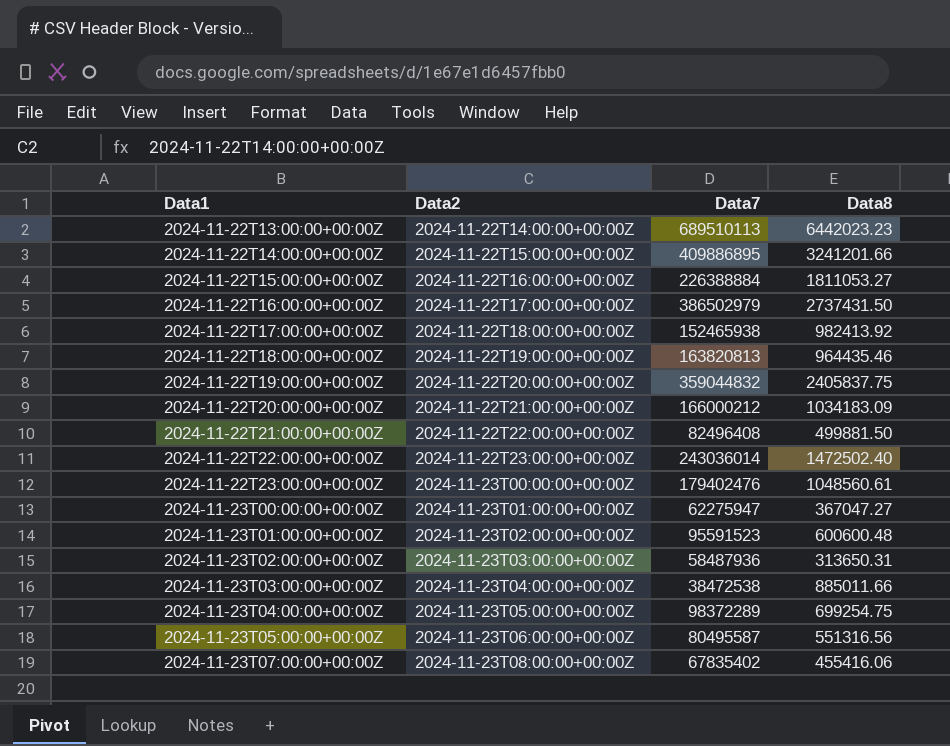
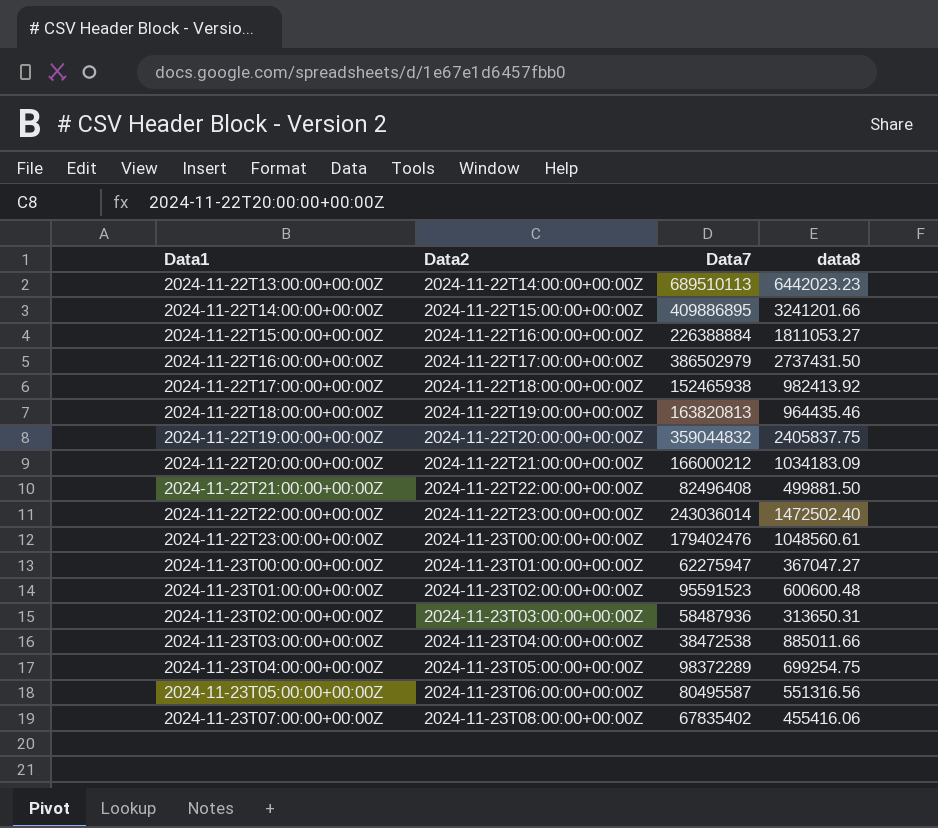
column name: Data8 -> data8

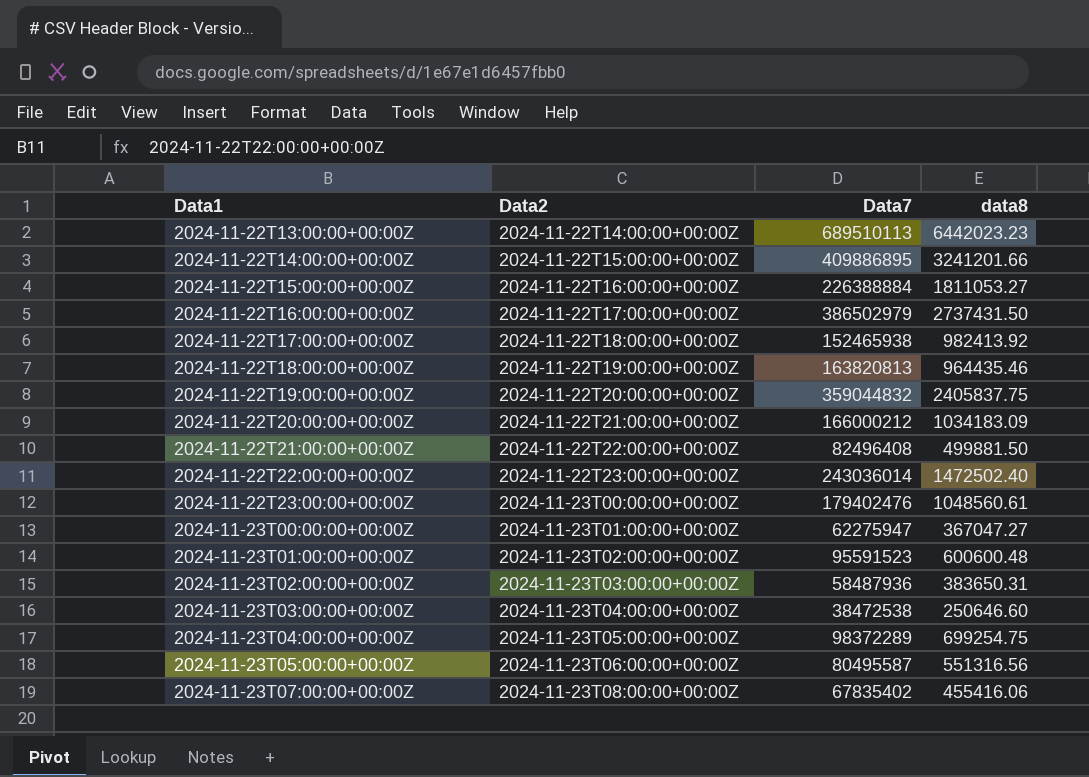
2024-11-23T02:00:00+00:00Z | data8: 313650.31 -> 383650.31
2024-11-23T03:00:00+00:00Z | data8: 885011.66 -> 250646.60

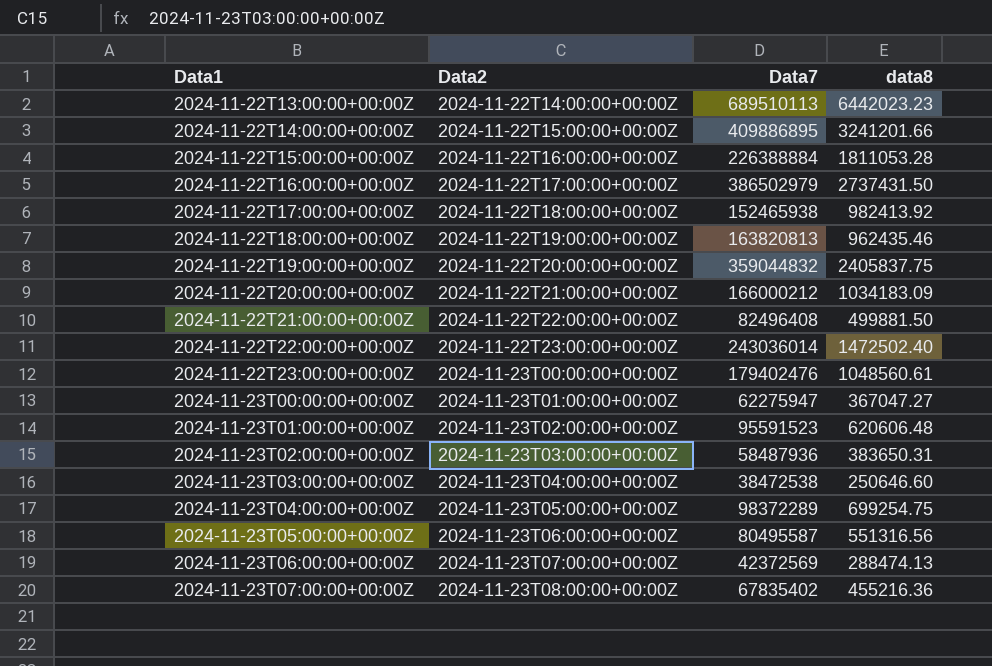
2024-11-22T15:00:00+00:00Z | data8: 1811053.27 -> 1811053.28
2024-11-22T18:00:00+00:00Z | data8: 964435.46 -> 962435.46
2024-11-23T01:00:00+00:00Z | data8: 600600.48 -> 620606.48
row 2024-11-23T06:00:00+00:00Z: none -> 2024-11-23T07:00:00+00:00Z | 42372569 | 288474.13
2024-11-23T07:00:00+00:00Z | data8: 455416.06 -> 455216.36

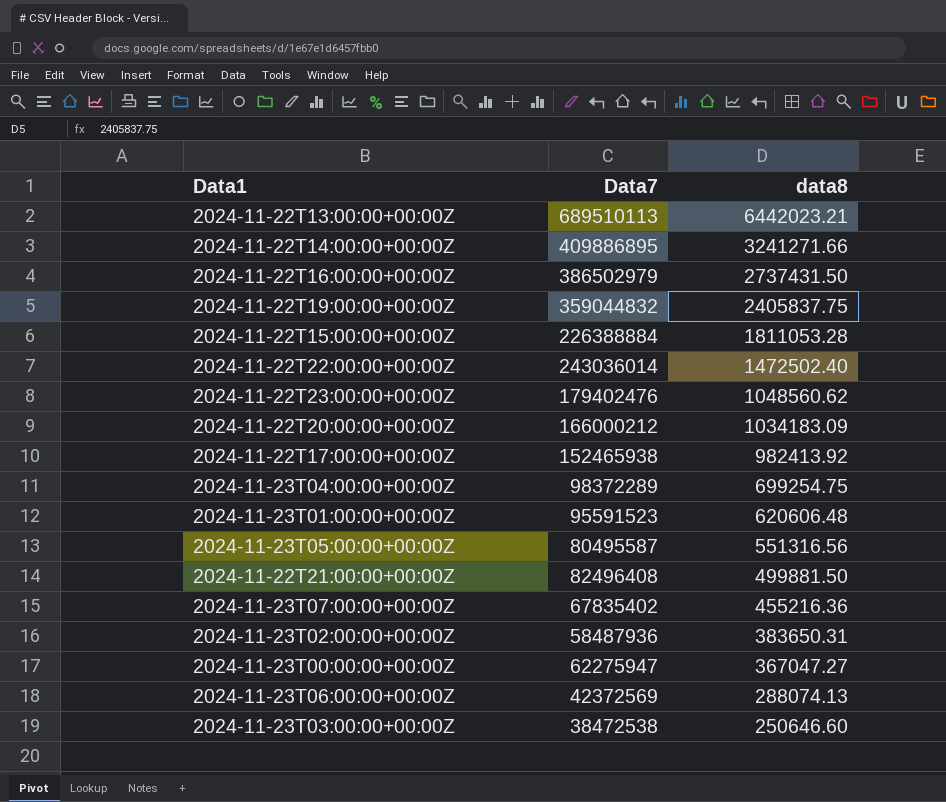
row order: Data1 ascending -> data8 descending
column Data2 | position: 2 -> none
row 2024-11-22T18:00:00+00:00Z: 2024-11-22T19:00:00+00:00Z | 163820813 | 962435.46 -> none
2024-11-22T13:00:00+00:00Z | data8: 6442023.23 -> 6442023.21
2024-11-22T14:00:00+00:00Z | data8: 3241201.66 -> 3241271.66
2024-11-22T23:00:00+00:00Z | data8: 1048560.61 -> 1048560.62
2024-11-23T06:00:00+00:00Z | data8: 288474.13 -> 288074.13

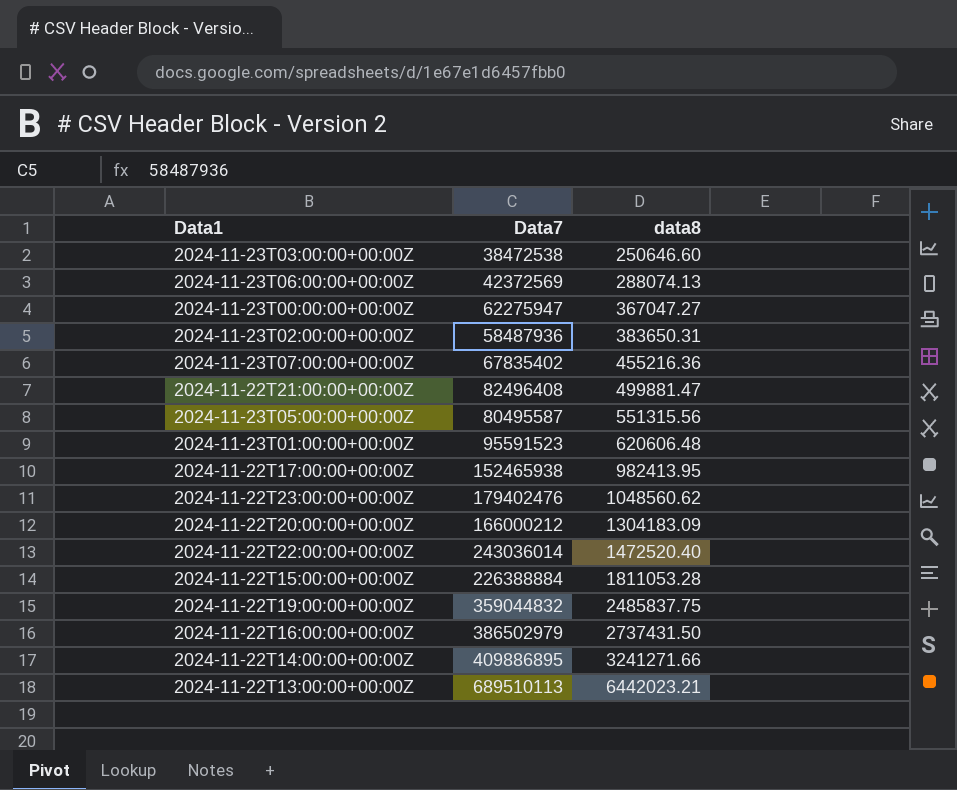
row order: data8 descending -> data8 ascending
row 2024-11-23T04:00:00+00:00Z: 98372289 | 699254.75 -> none
2024-11-22T21:00:00+00:00Z | data8: 499881.50 -> 499881.47
2024-11-23T05:00:00+00:00Z | data8: 551316.56 -> 551315.56
2024-11-22T17:00:00+00:00Z | data8: 982413.92 -> 982413.95
2024-11-22T20:00:00+00:00Z | data8: 1034183.09 -> 1304183.09
2024-11-22T22:00:00+00:00Z | data8: 1472502.40 -> 1472520.40
2024-11-22T19:00:00+00:00Z | data8: 2405837.75 -> 2485837.75

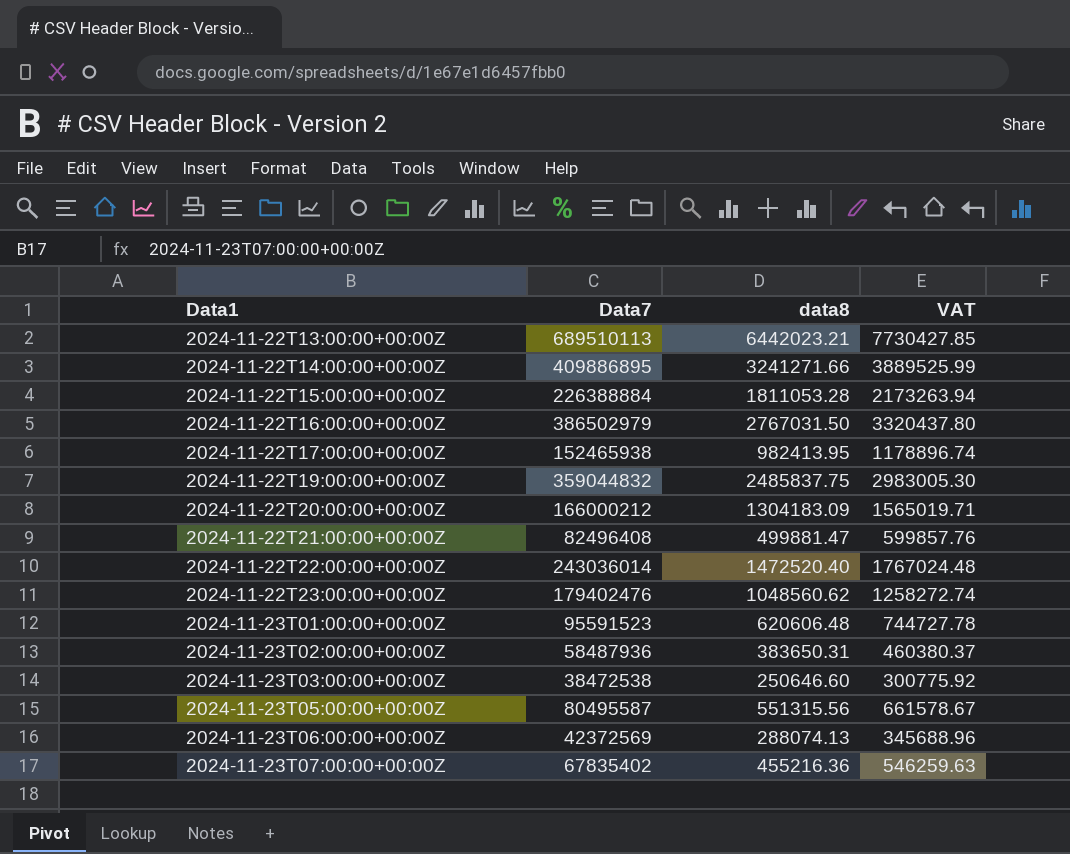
row order: data8 ascending -> Data1 ascending
column VAT | formula: none -> [data8] * 1.2
row 2024-11-23T00:00:00+00:00Z: 62275947 | 367047.27 -> none
2024-11-22T16:00:00+00:00Z | data8: 2737431.50 -> 2767031.50

